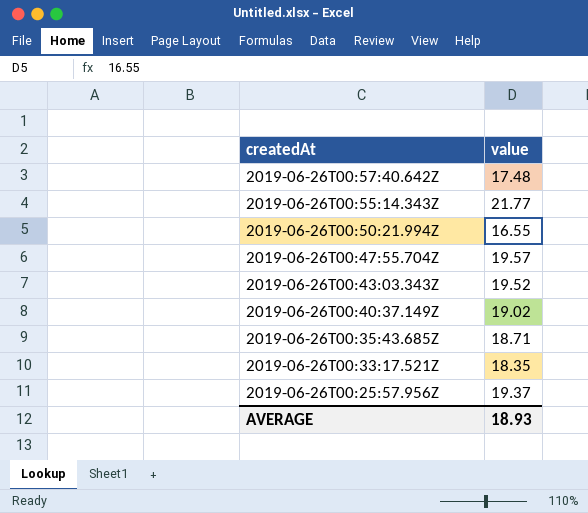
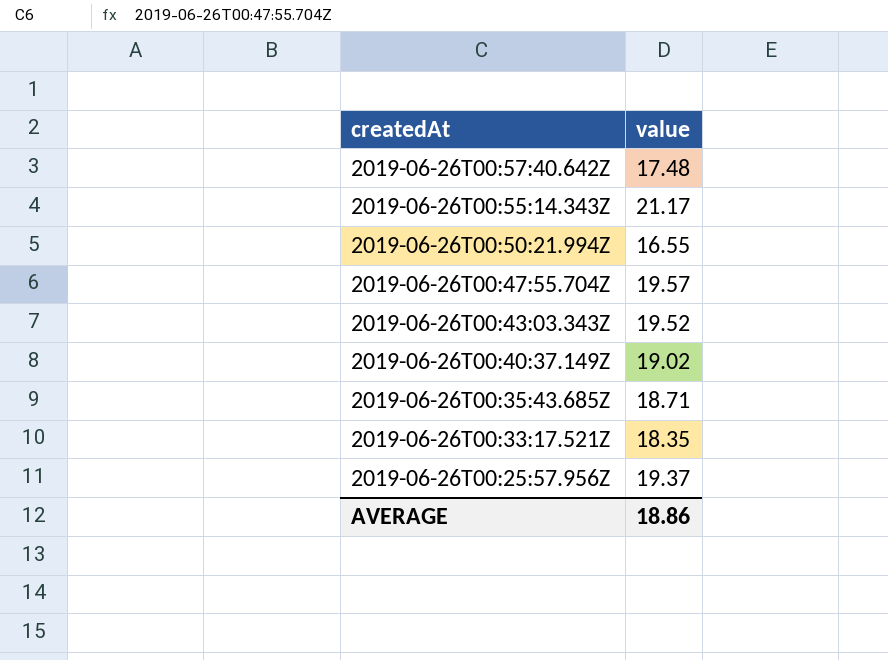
2019-06-26T00:55:14.343Z | value: 21.77 -> 21.17
AVERAGE | value: 18.93 -> 18.86

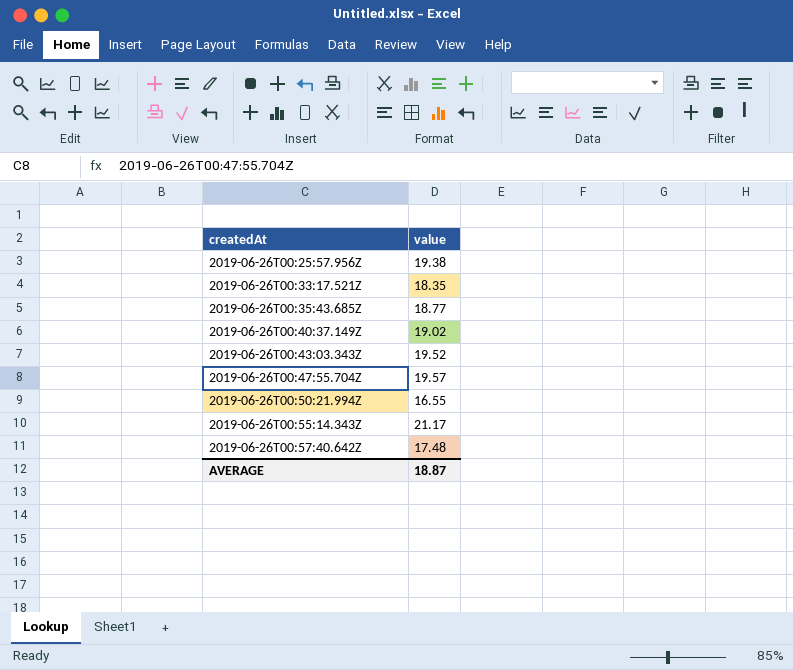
row order: createdAt descending -> createdAt ascending
2019-06-26T00:25:57.956Z | value: 19.37 -> 19.38
2019-06-26T00:35:43.685Z | value: 18.71 -> 18.77
AVERAGE | value: 18.86 -> 18.87

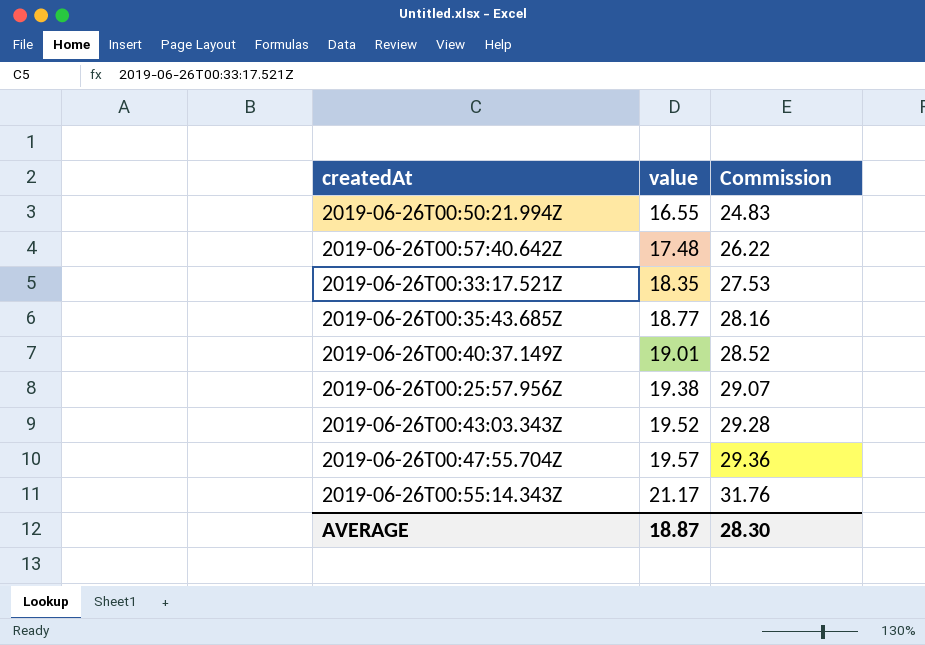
row order: createdAt ascending -> value ascending
column Commission | formula: none -> [value] * 1.5
2019-06-26T00:40:37.149Z | value: 19.02 -> 19.01

